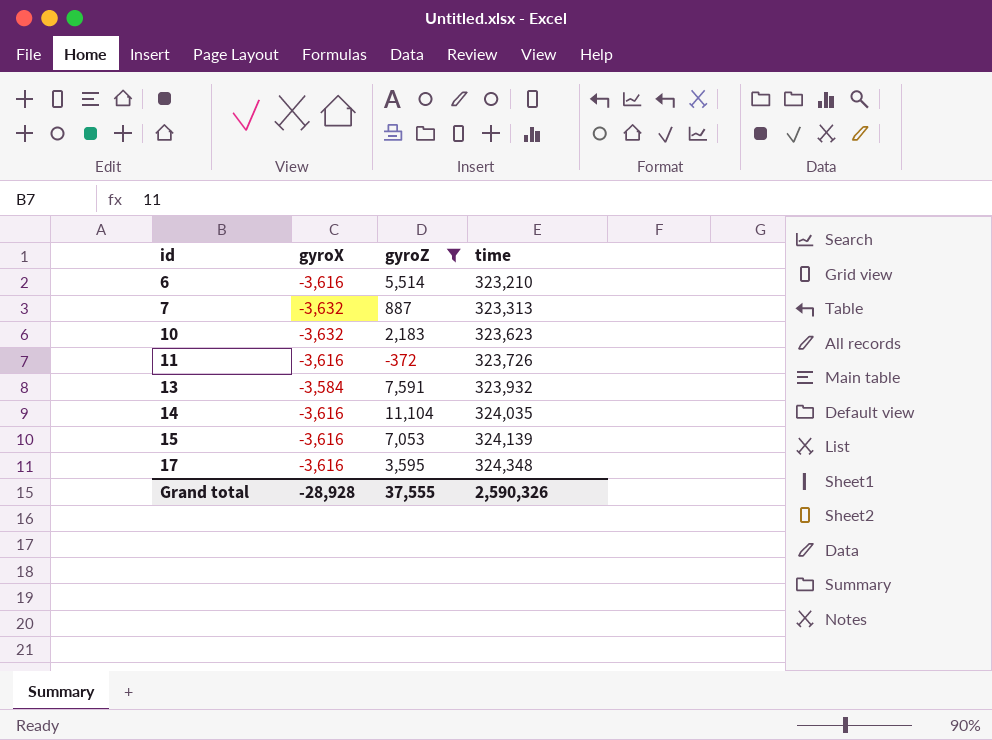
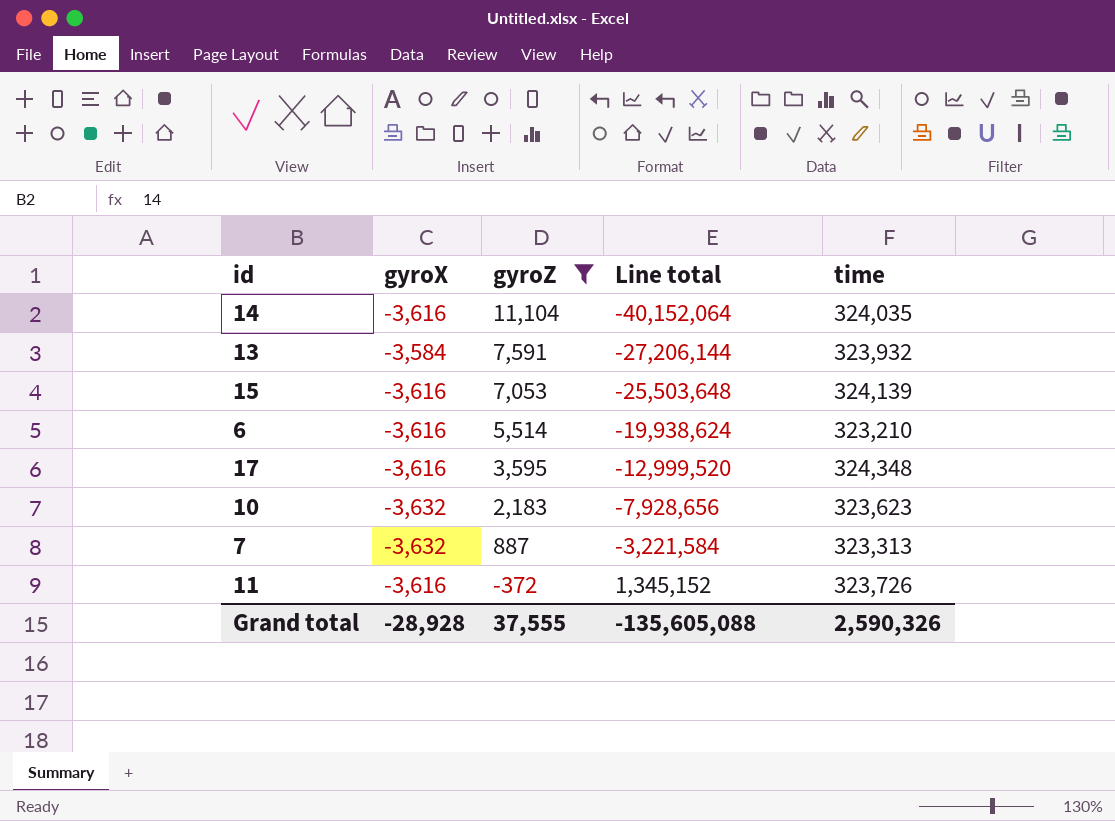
row order: id ascending -> gyroZ descending
column Line total | formula: none -> [gyroX] * [gyroZ]

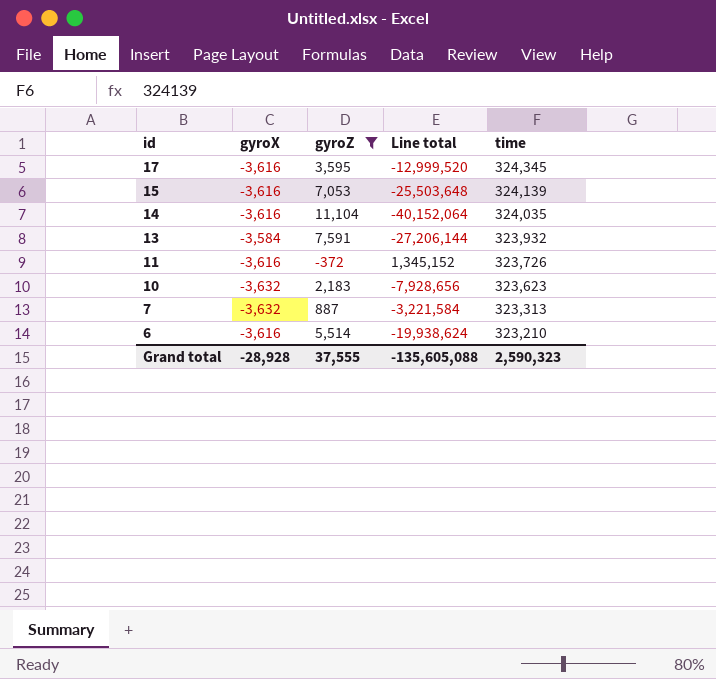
row order: gyroZ descending -> id descending
17 | time: 324,348 -> 324,345
Grand total | time: 2,590,326 -> 2,590,323

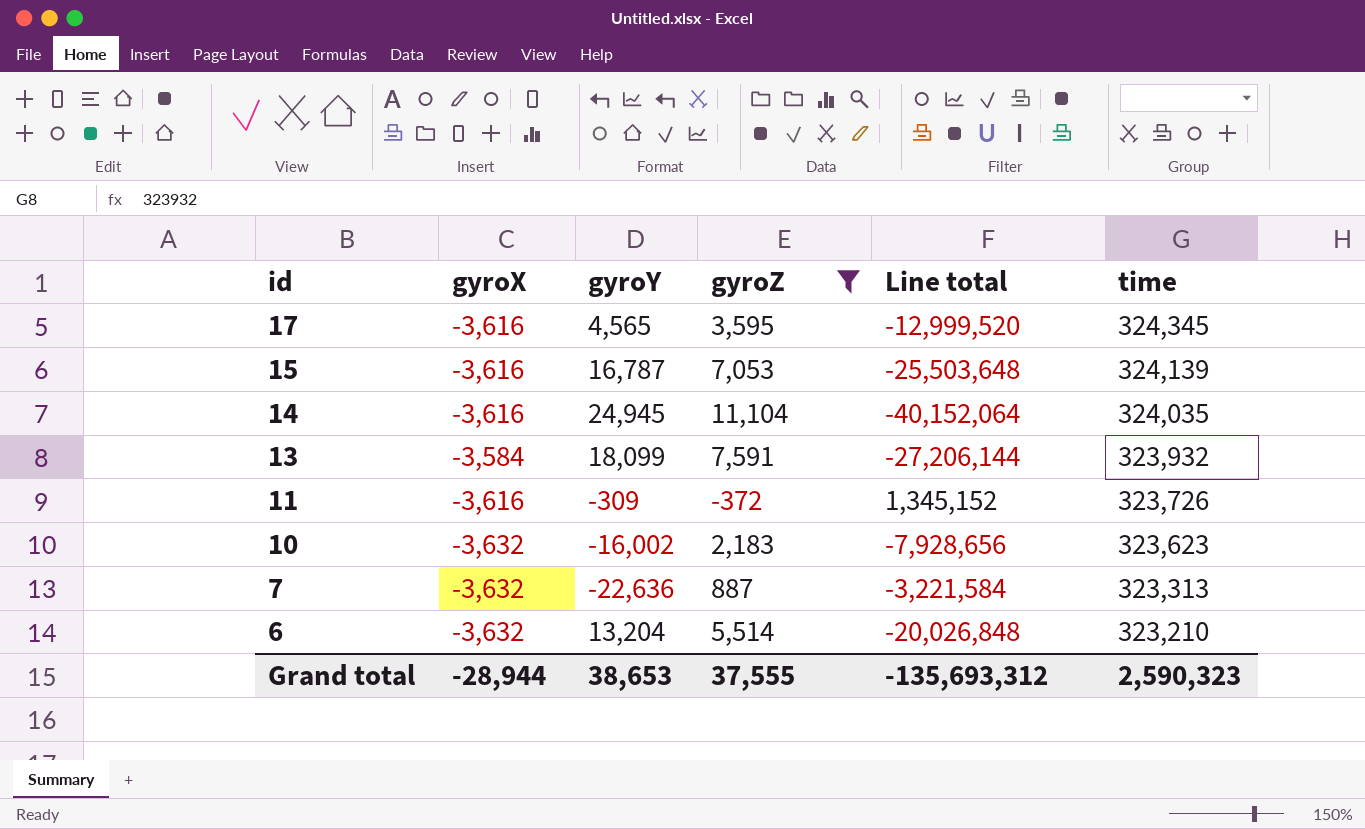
column gyroY | position: none -> 3
6 | gyroX: -3,616 -> -3,632
6 | Line total: -19,938,624 -> -20,026,848
Grand total | gyroX: -28,928 -> -28,944
Grand total | Line total: -135,605,088 -> -135,693,312

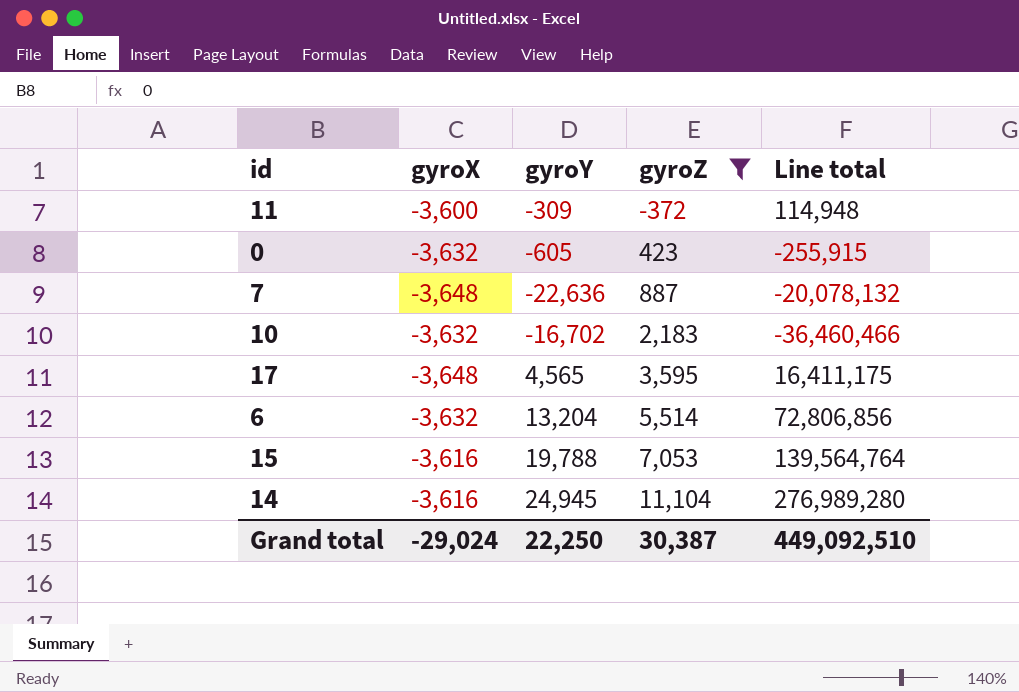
row order: id descending -> gyroZ ascending
column time | position: 6 -> none
column Line total | formula: [gyroX] * [gyroZ] -> [gyroY] * [gyroZ]
row 13: -3,584 | 18,099 | 7,591 | -27,206,144 | 323,932 -> none
11 | gyroX: -3,616 -> -3,600
row 0: none -> -3,632 | -605 | 423 | -255,915
7 | gyroX: -3,632 -> -3,648
10 | gyroY: -16,002 -> -16,702
17 | gyroX: -3,616 -> -3,648
15 | gyroY: 16,787 -> 19,788
Grand total | gyroX: -28,944 -> -29,024
Grand total | gyroY: 38,653 -> 22,250
Grand total | gyroZ: 37,555 -> 30,387
Grand total | Line total: -135,693,312 -> 449,092,510

